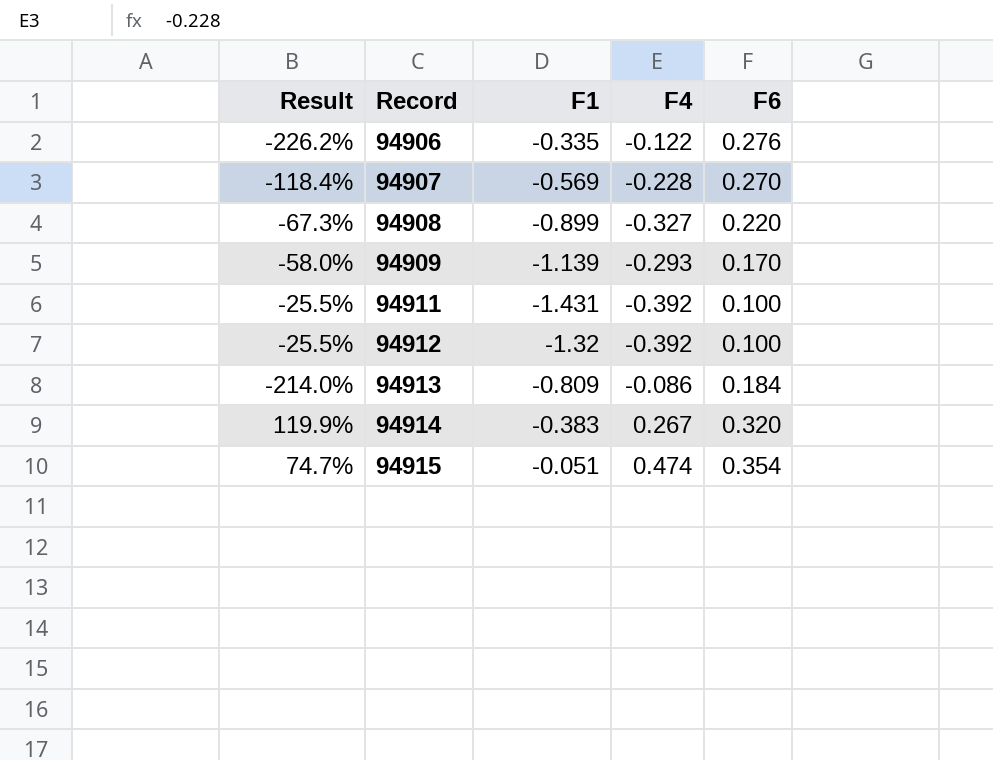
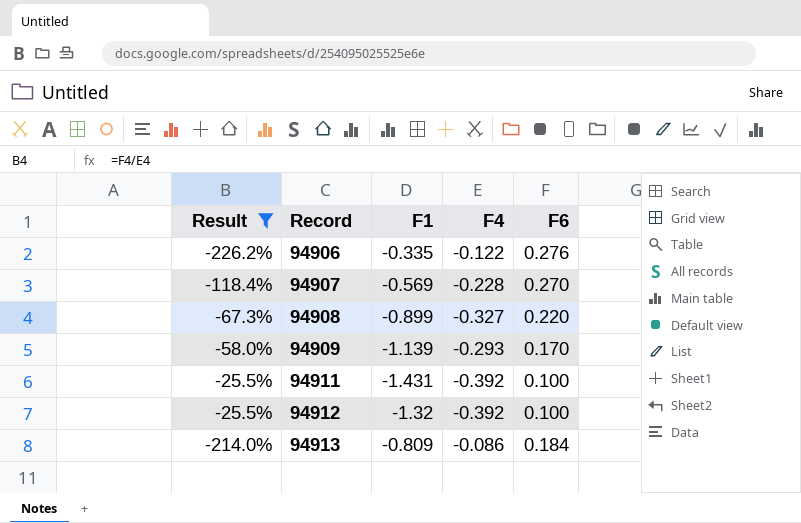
filter: none -> Result <= -25.5%

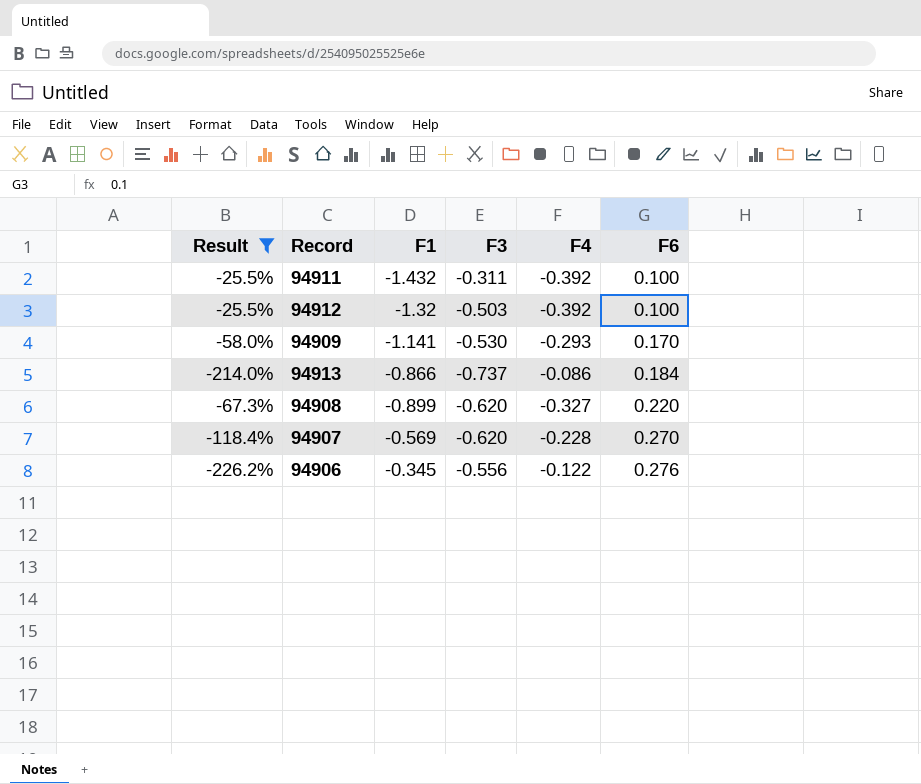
row order: Record ascending -> F6 ascending
column F3 | position: none -> 4
94911 | F1: -1.431 -> -1.432
94909 | F1: -1.139 -> -1.141
94913 | F1: -0.809 -> -0.866
94906 | F1: -0.335 -> -0.345

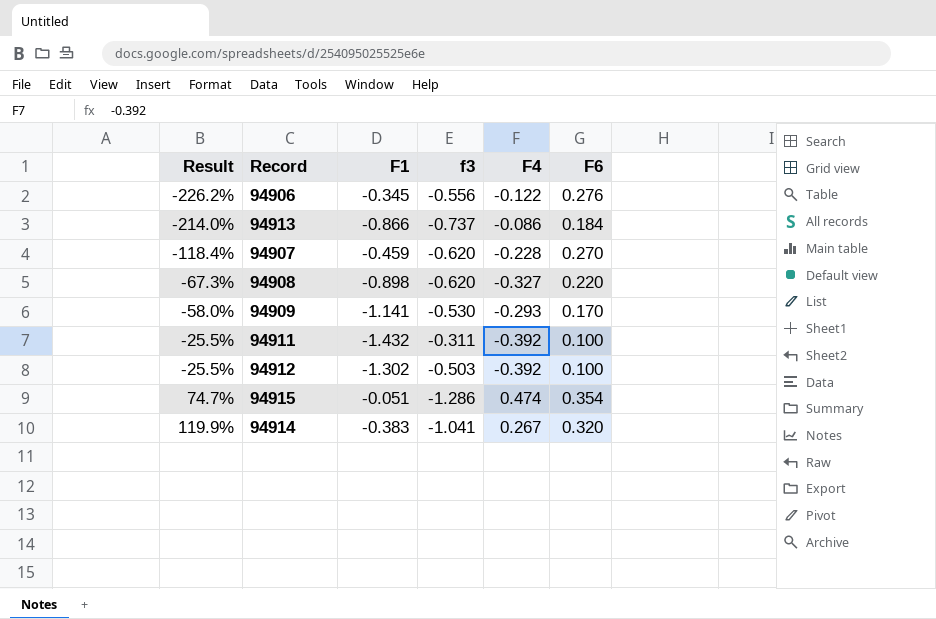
filter: Result <= -25.5% -> none
row order: F6 ascending -> Result ascending
column name: F3 -> f3
94907 | F1: -0.569 -> -0.459
94908 | F1: -0.899 -> -0.898
94912 | F1: -1.32 -> -1.302

